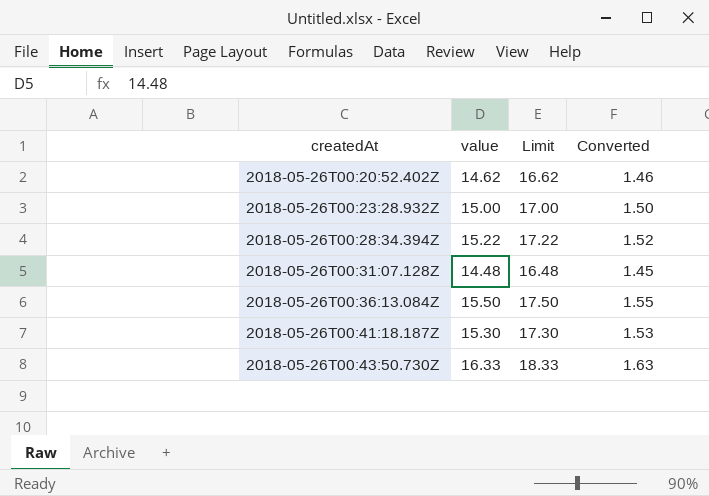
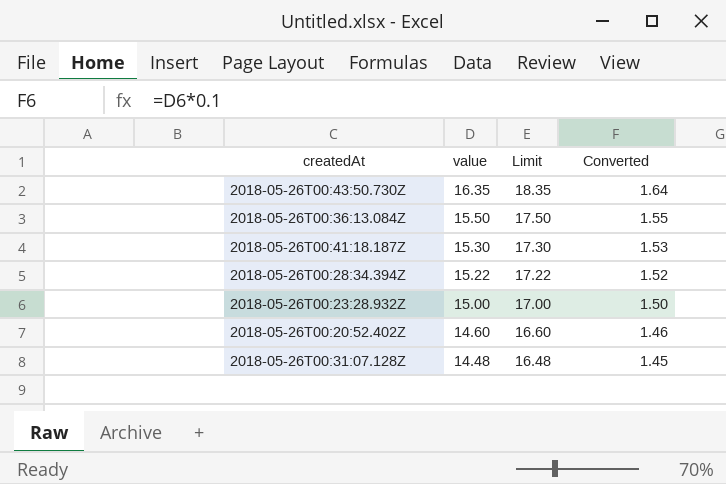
row order: createdAt ascending -> value descending
2018-05-26T00:43:50.730Z | value: 16.33 -> 16.35
2018-05-26T00:43:50.730Z | Limit: 18.33 -> 18.35
2018-05-26T00:43:50.730Z | Converted: 1.63 -> 1.64
2018-05-26T00:20:52.402Z | value: 14.62 -> 14.60
2018-05-26T00:20:52.402Z | Limit: 16.62 -> 16.60

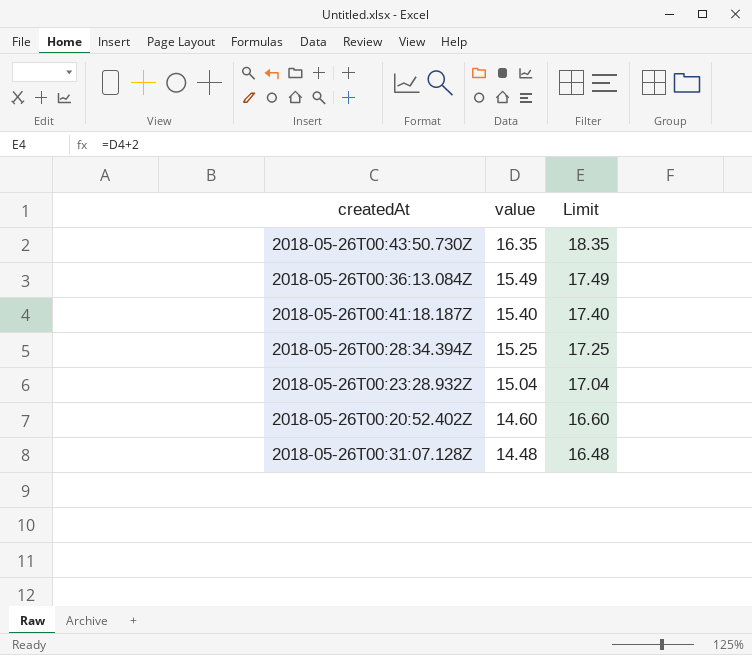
column Converted | formula: [value] * 0.1 -> none
2018-05-26T00:36:13.084Z | value: 15.50 -> 15.49
2018-05-26T00:36:13.084Z | Limit: 17.50 -> 17.49
2018-05-26T00:41:18.187Z | value: 15.30 -> 15.40
2018-05-26T00:41:18.187Z | Limit: 17.30 -> 17.40
2018-05-26T00:28:34.394Z | value: 15.22 -> 15.25
2018-05-26T00:28:34.394Z | Limit: 17.22 -> 17.25
2018-05-26T00:23:28.932Z | value: 15.00 -> 15.04
2018-05-26T00:23:28.932Z | Limit: 17.00 -> 17.04

